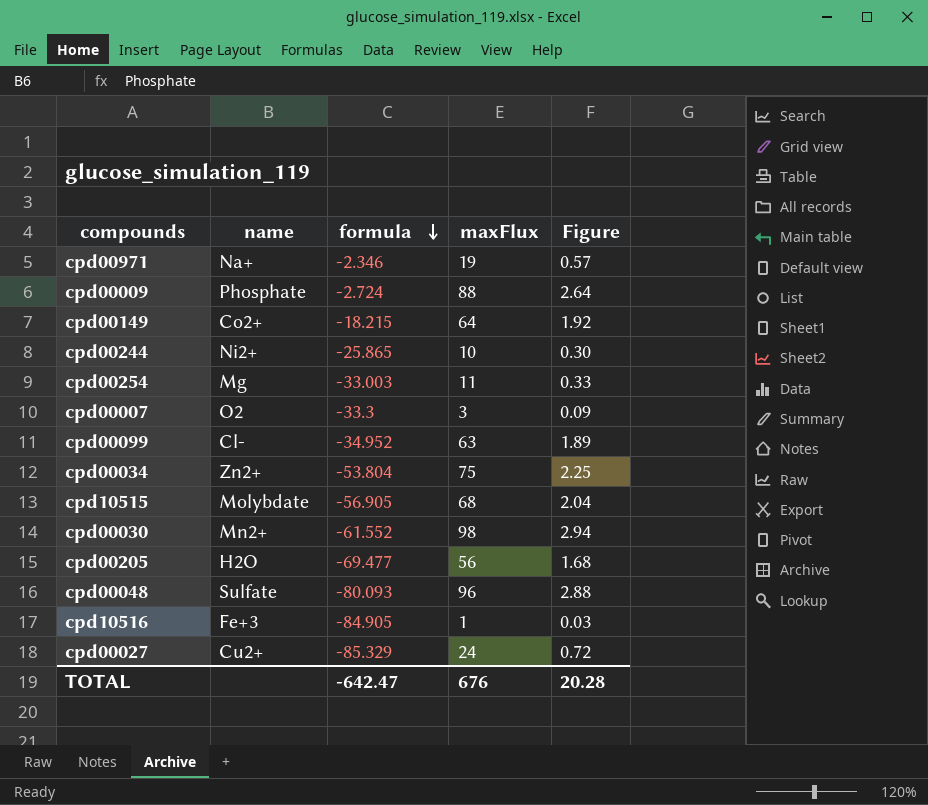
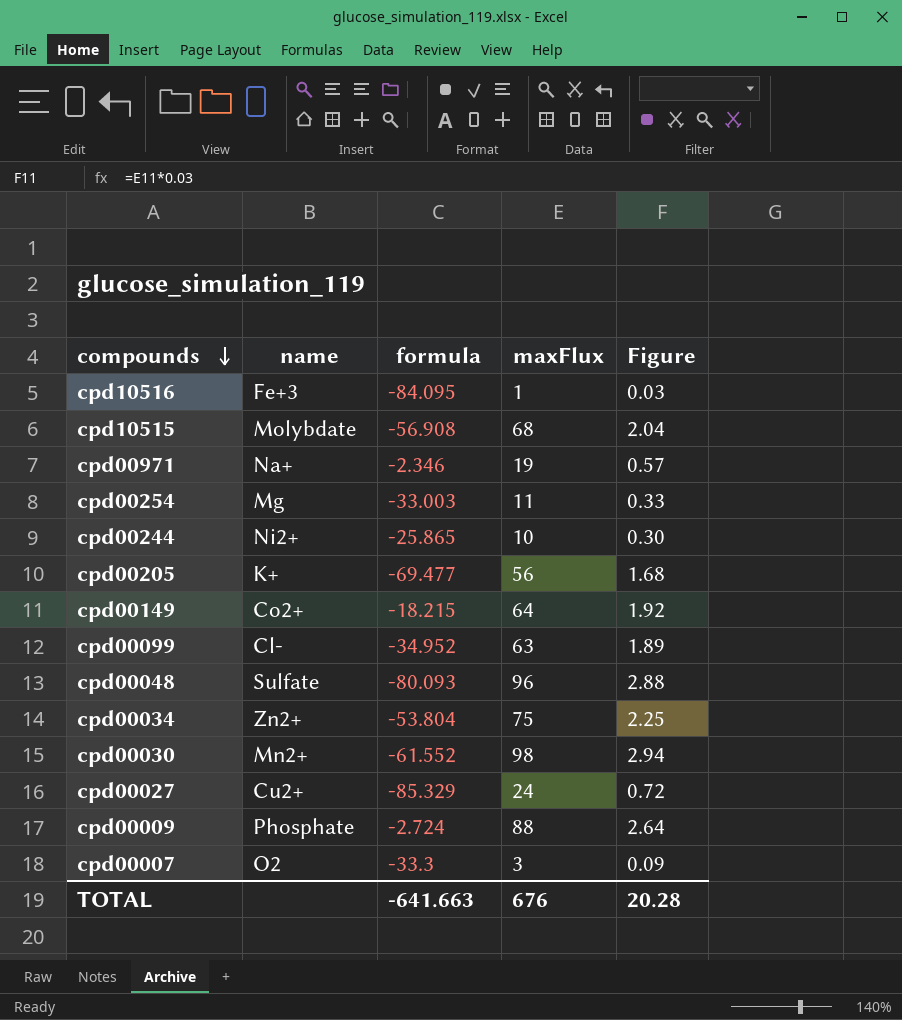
row order: formula descending -> compounds descending
cpd10516 | formula: -84.905 -> -84.095
cpd10515 | formula: -56.905 -> -56.908
cpd00205 | name: H2O -> K+
TOTAL | formula: -642.47 -> -641.663

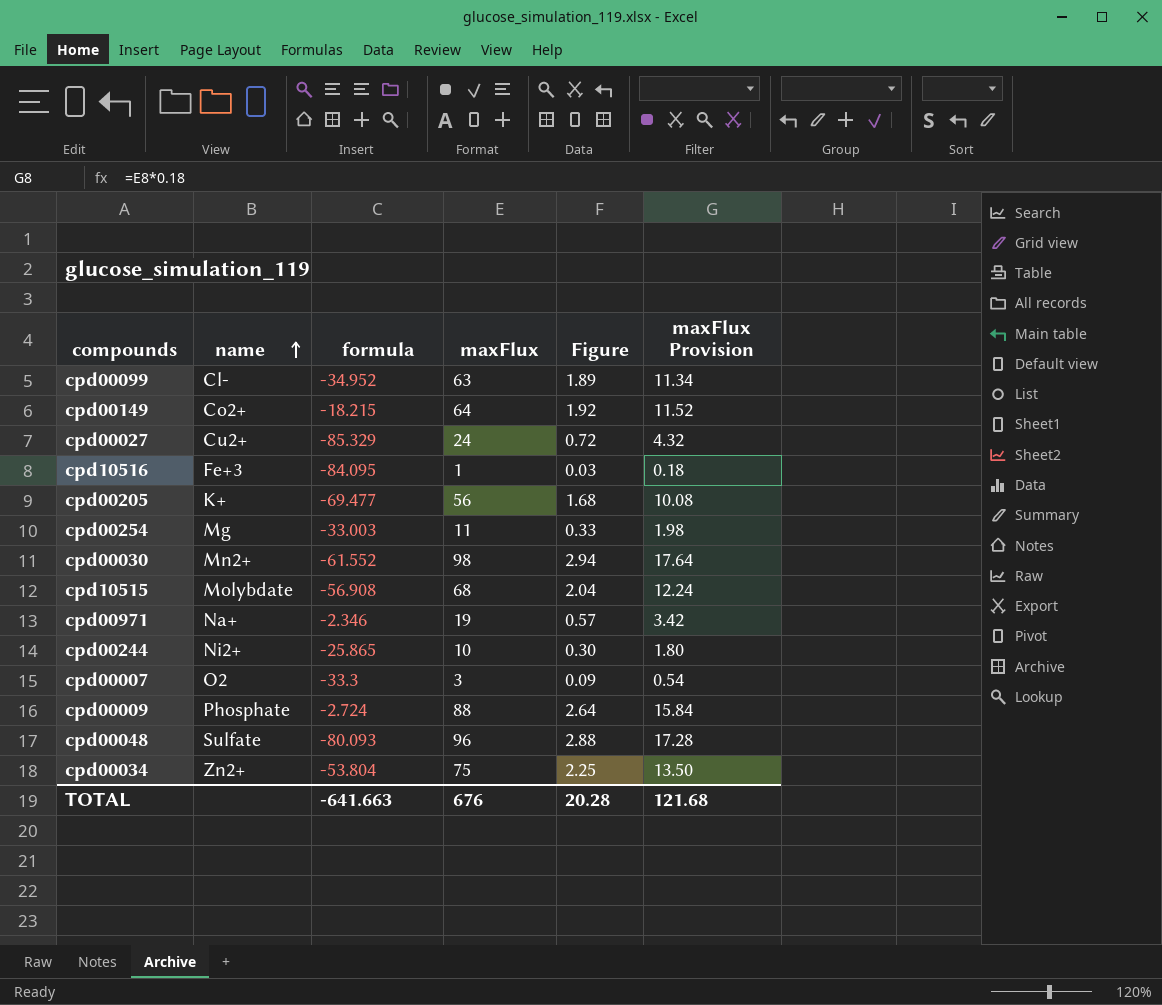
row order: compounds descending -> name ascending
column maxFlux Provision | formula: none -> [maxFlux] * 0.18

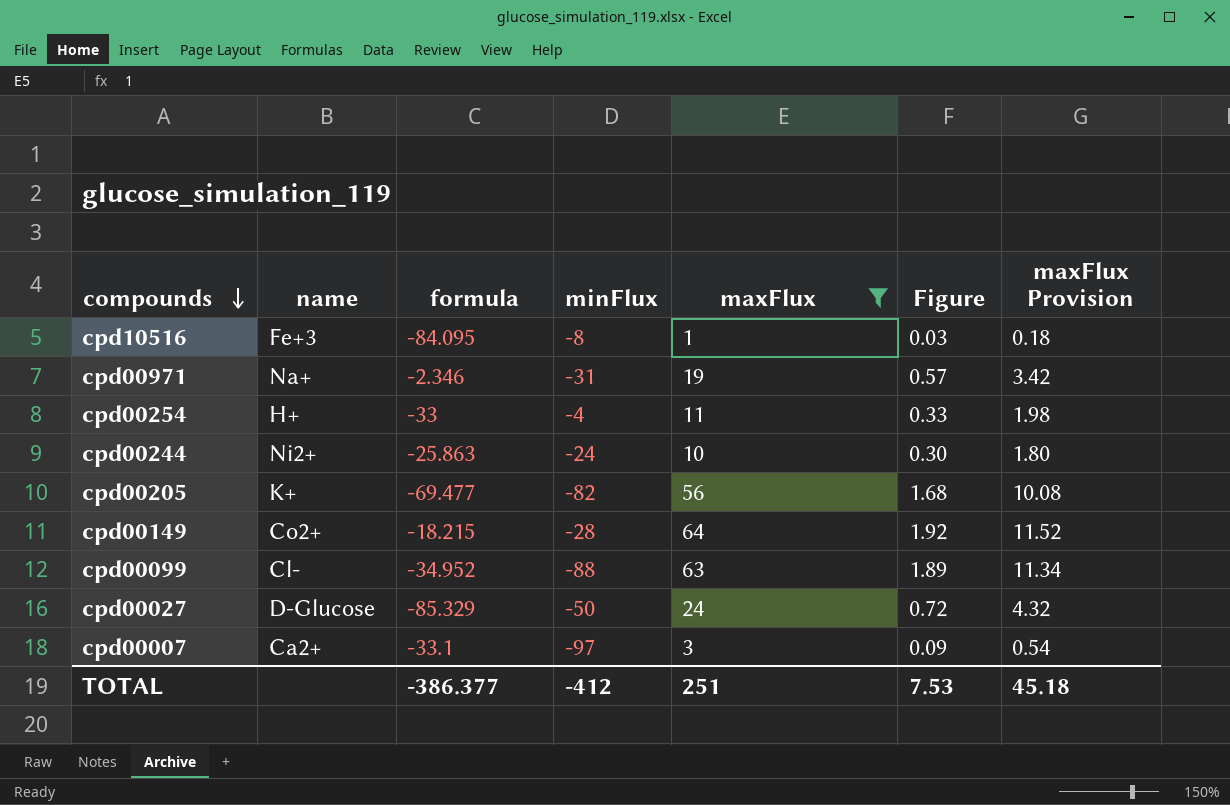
filter: none -> maxFlux <= 64
row order: name ascending -> compounds descending
column minFlux | position: none -> 4
cpd00254 | name: Mg -> H+
cpd00254 | formula: -33.003 -> -33
cpd00244 | formula: -25.865 -> -25.863
cpd00027 | name: Cu2+ -> D-Glucose
cpd00007 | name: O2 -> Ca2+
cpd00007 | formula: -33.3 -> -33.1
TOTAL | formula: -641.663 -> -386.377
TOTAL | maxFlux: 676 -> 251
TOTAL | Figure: 20.28 -> 7.53
TOTAL | maxFlux Provision: 121.68 -> 45.18

